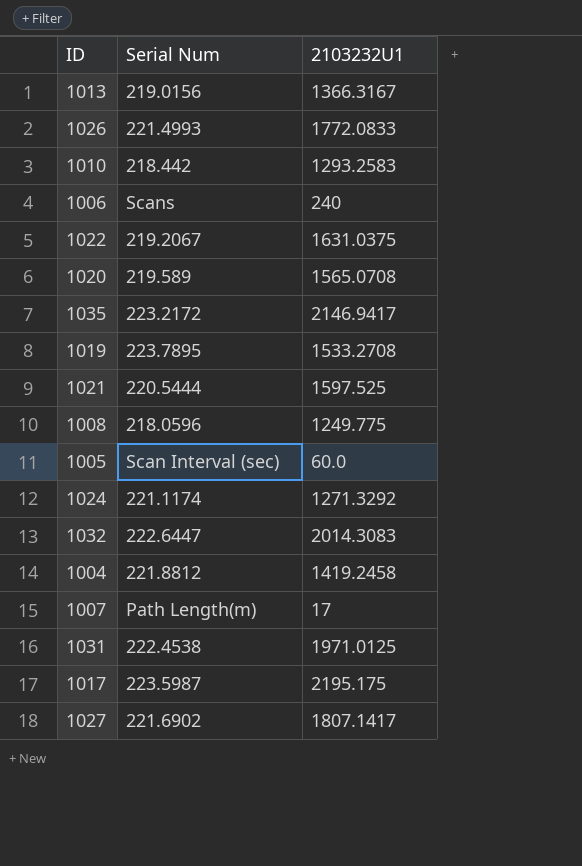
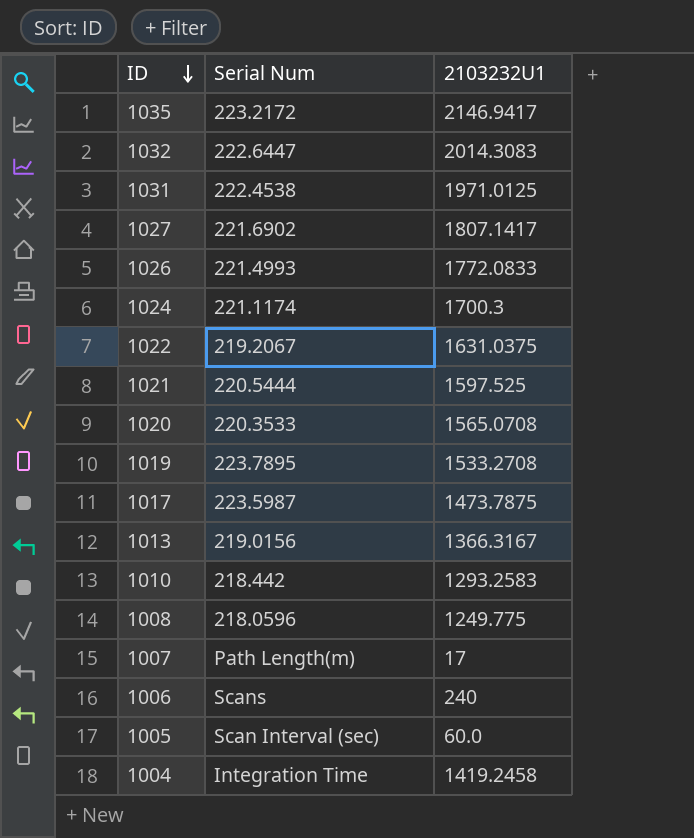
row order: none -> ID descending
1024 | 2103232U1: 1271.3292 -> 1700.3
1020 | Serial Num: 219.589 -> 220.3533
1017 | 2103232U1: 2195.175 -> 1473.7875
1004 | Serial Num: 221.8812 -> Integration Time

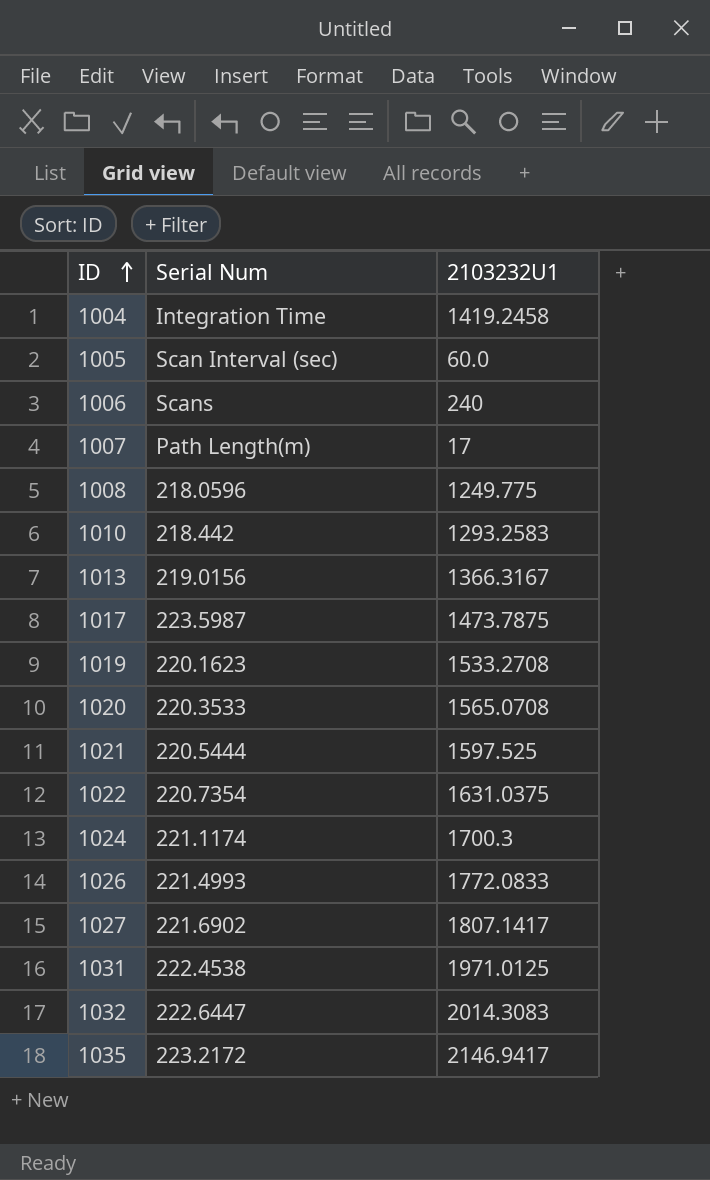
row order: ID descending -> ID ascending
1019 | Serial Num: 223.7895 -> 220.1623
1022 | Serial Num: 219.2067 -> 220.7354

